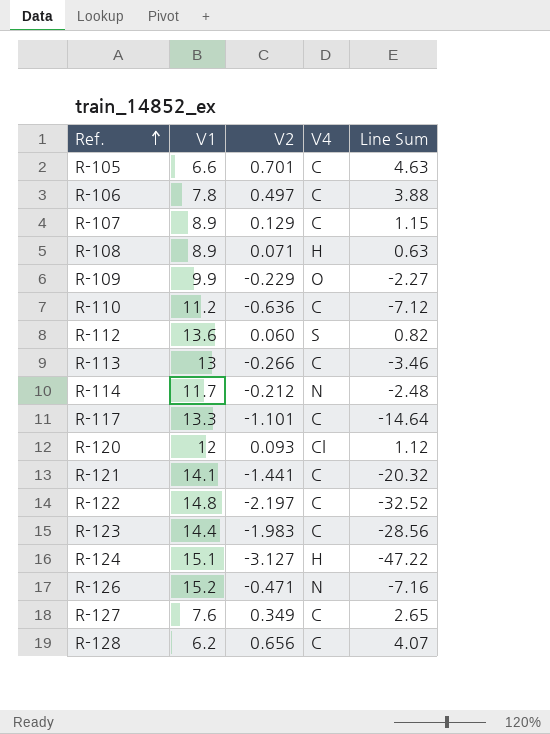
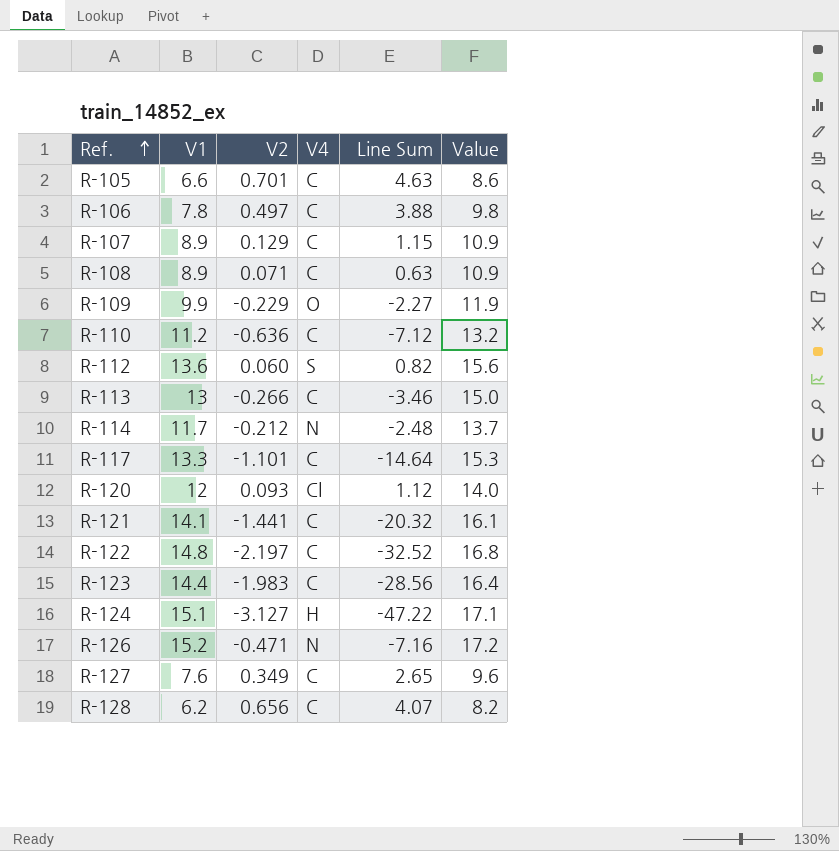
column Value | formula: none -> [V1] + 2
R-108 | V4: H -> C

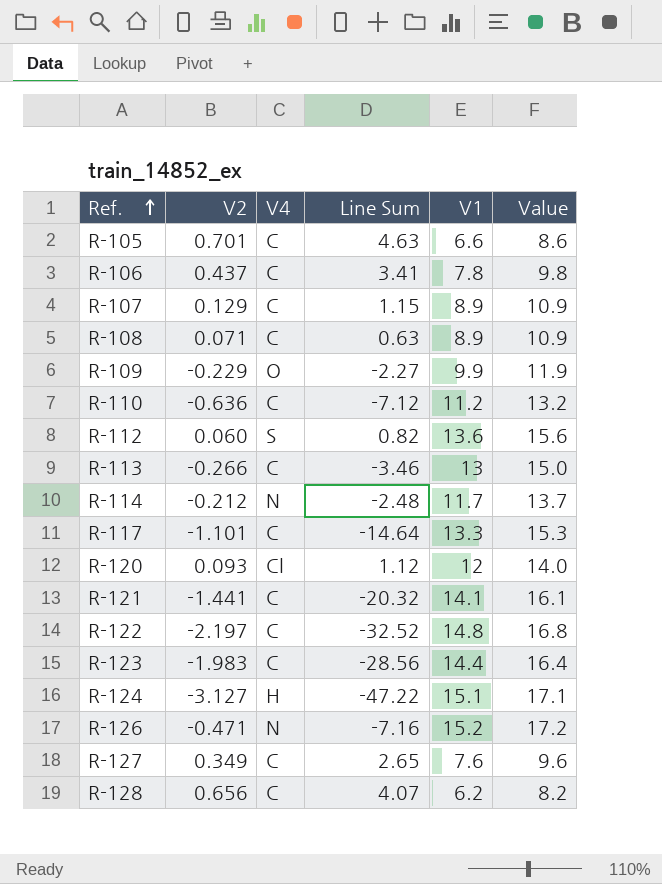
column V1 | position: 2 -> 5
R-106 | V2: 0.497 -> 0.437
R-106 | Line Sum: 3.88 -> 3.41

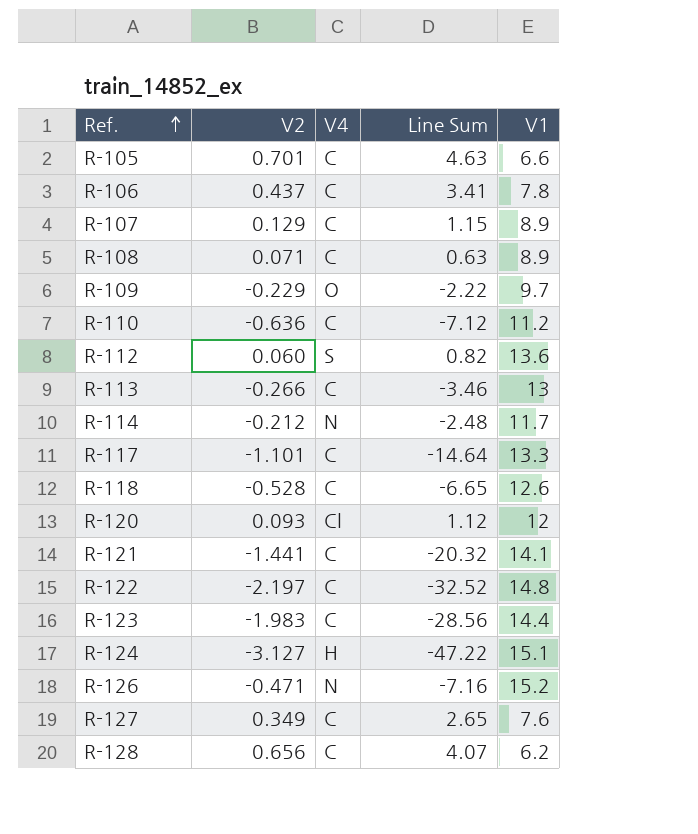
column Value | formula: [V1] + 2 -> none
R-109 | Line Sum: -2.27 -> -2.22
R-109 | V1: 9.9 -> 9.7
row R-118: none -> -0.528 | C | -6.65 | 12.6

